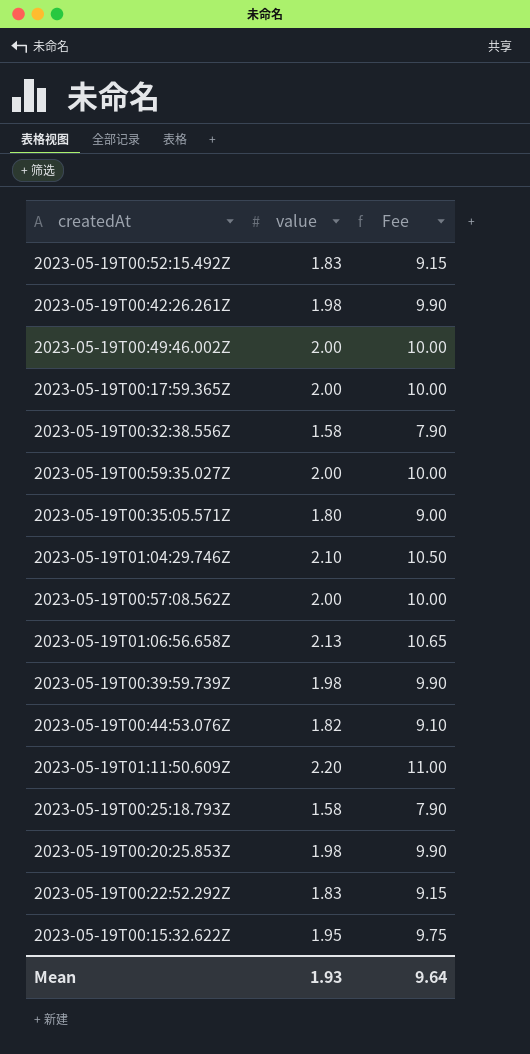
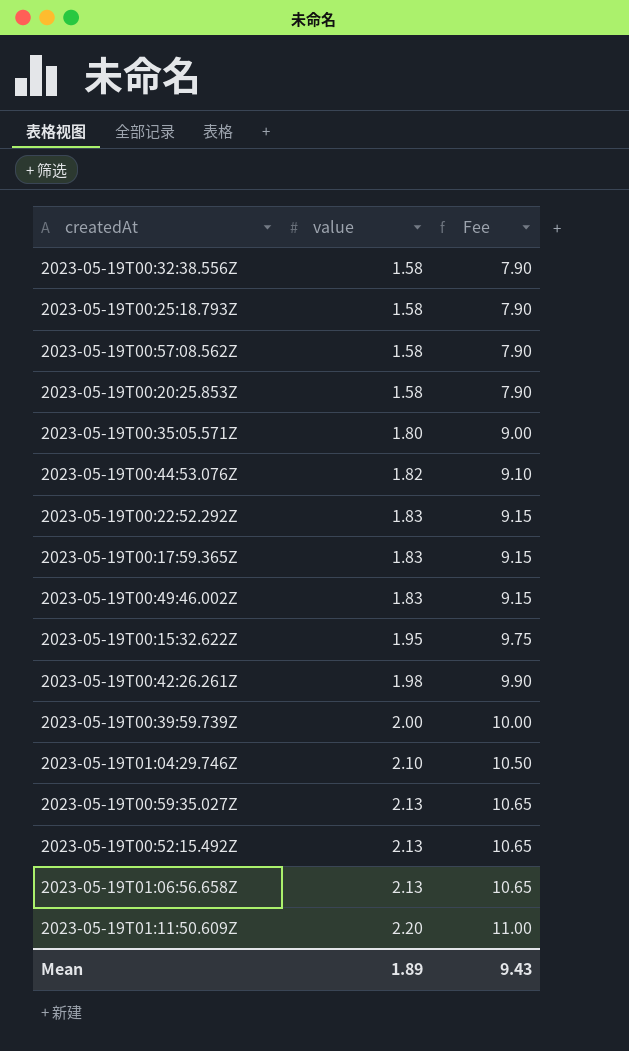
row order: none -> value ascending
2023-05-19T00:57:08.562Z | value: 2.00 -> 1.58
2023-05-19T00:57:08.562Z | Fee: 10.00 -> 7.90
2023-05-19T00:20:25.853Z | value: 1.98 -> 1.58
2023-05-19T00:20:25.853Z | Fee: 9.90 -> 7.90
2023-05-19T00:17:59.365Z | value: 2.00 -> 1.83
2023-05-19T00:17:59.365Z | Fee: 10.00 -> 9.15
2023-05-19T00:49:46.002Z | value: 2.00 -> 1.83
2023-05-19T00:49:46.002Z | Fee: 10.00 -> 9.15
2023-05-19T00:39:59.739Z | value: 1.98 -> 2.00
2023-05-19T00:39:59.739Z | Fee: 9.90 -> 10.00
2023-05-19T00:59:35.027Z | value: 2.00 -> 2.13
2023-05-19T00:59:35.027Z | Fee: 10.00 -> 10.65
2023-05-19T00:52:15.492Z | value: 1.83 -> 2.13
2023-05-19T00:52:15.492Z | Fee: 9.15 -> 10.65
Mean | value: 1.93 -> 1.89
Mean | Fee: 9.64 -> 9.43

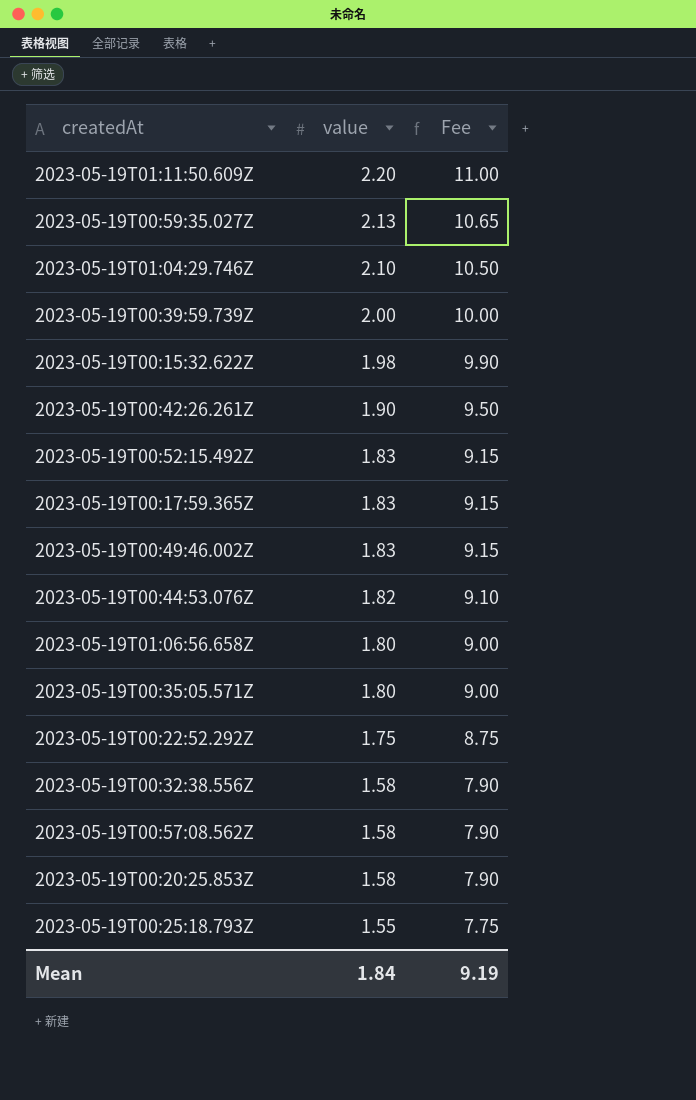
row order: value ascending -> value descending
2023-05-19T00:15:32.622Z | value: 1.95 -> 1.98
2023-05-19T00:15:32.622Z | Fee: 9.75 -> 9.90
2023-05-19T00:42:26.261Z | value: 1.98 -> 1.90
2023-05-19T00:42:26.261Z | Fee: 9.90 -> 9.50
2023-05-19T00:52:15.492Z | value: 2.13 -> 1.83
2023-05-19T00:52:15.492Z | Fee: 10.65 -> 9.15
2023-05-19T01:06:56.658Z | value: 2.13 -> 1.80
2023-05-19T01:06:56.658Z | Fee: 10.65 -> 9.00
2023-05-19T00:22:52.292Z | value: 1.83 -> 1.75
2023-05-19T00:22:52.292Z | Fee: 9.15 -> 8.75
2023-05-19T00:25:18.793Z | value: 1.58 -> 1.55
2023-05-19T00:25:18.793Z | Fee: 7.90 -> 7.75
Mean | value: 1.89 -> 1.84
Mean | Fee: 9.43 -> 9.19

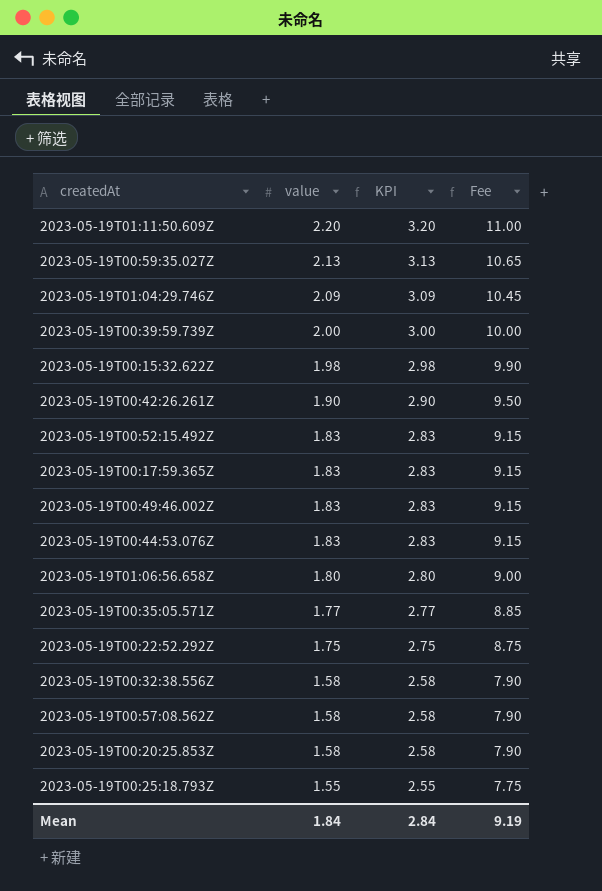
column KPI | formula: none -> [value] + 1
2023-05-19T01:04:29.746Z | value: 2.10 -> 2.09
2023-05-19T01:04:29.746Z | Fee: 10.50 -> 10.45
2023-05-19T00:44:53.076Z | value: 1.82 -> 1.83
2023-05-19T00:44:53.076Z | Fee: 9.10 -> 9.15
2023-05-19T00:35:05.571Z | value: 1.80 -> 1.77
2023-05-19T00:35:05.571Z | Fee: 9.00 -> 8.85

